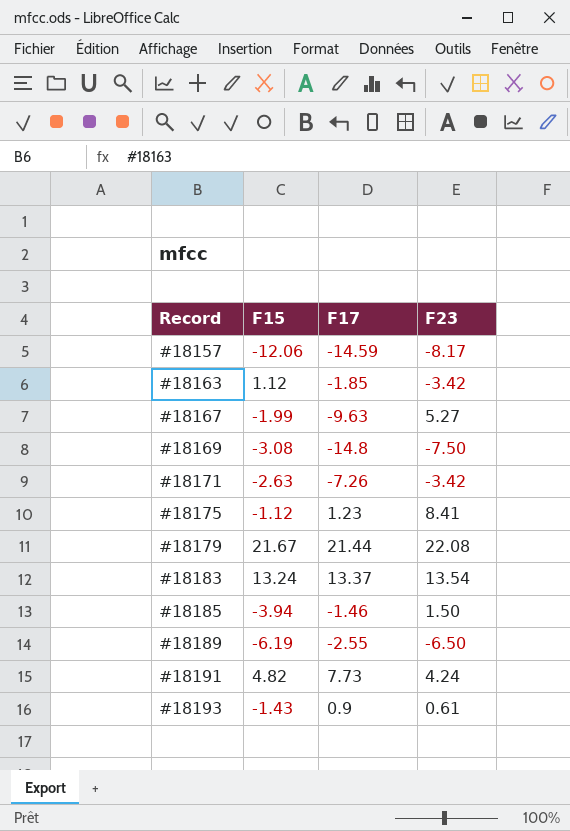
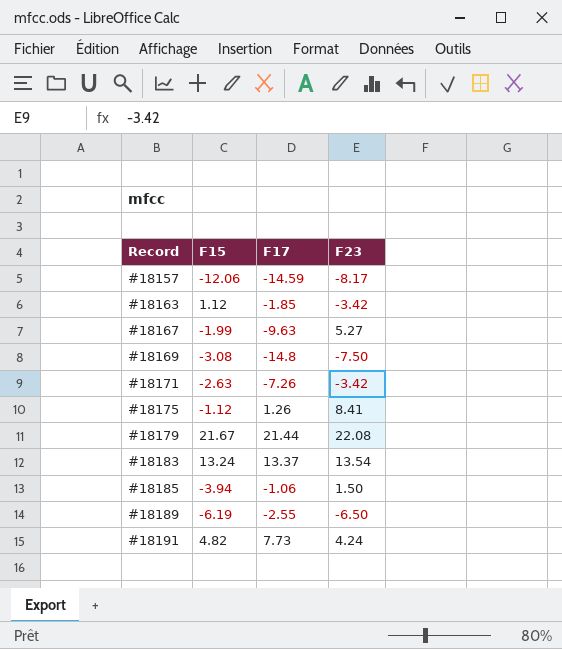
row #18193: -1.43 | 0.9 | 0.61 -> none
#18175 | F17: 1.23 -> 1.26
#18185 | F17: -1.46 -> -1.06

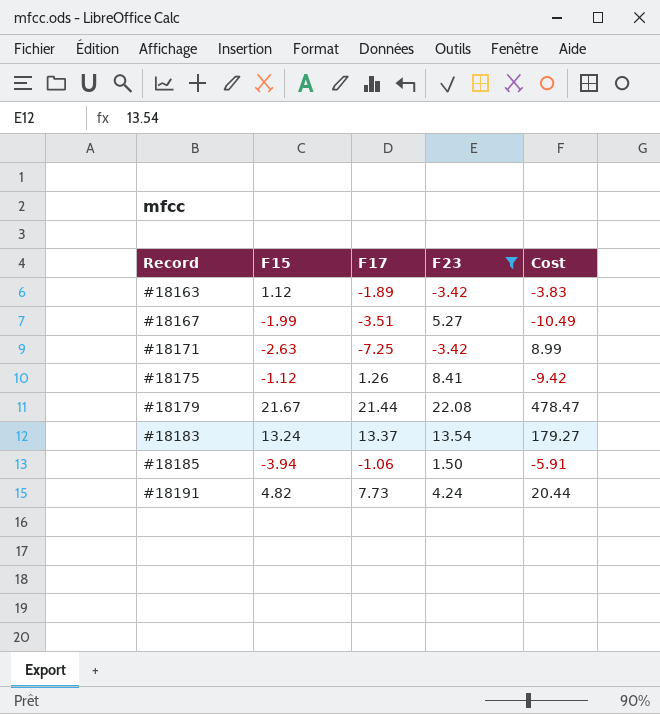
filter: none -> F23 >= -3.42
column Cost | formula: none -> [F15] * [F23]
#18163 | F17: -1.85 -> -1.89
#18167 | F17: -9.63 -> -3.51
#18171 | F17: -7.26 -> -7.25

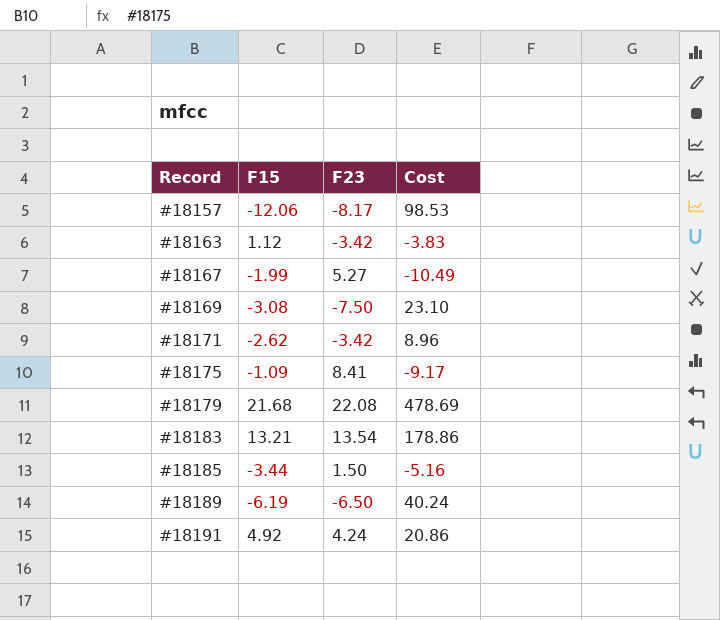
filter: F23 >= -3.42 -> none
column F17 | position: 3 -> none
#18171 | F15: -2.63 -> -2.62
#18171 | Cost: 8.99 -> 8.96
#18175 | F15: -1.12 -> -1.09
#18175 | Cost: -9.42 -> -9.17
#18179 | F15: 21.67 -> 21.68
#18179 | Cost: 478.47 -> 478.69
#18183 | F15: 13.24 -> 13.21
#18183 | Cost: 179.27 -> 178.86
#18185 | F15: -3.94 -> -3.44
#18185 | Cost: -5.91 -> -5.16
#18191 | F15: 4.82 -> 4.92
#18191 | Cost: 20.44 -> 20.86

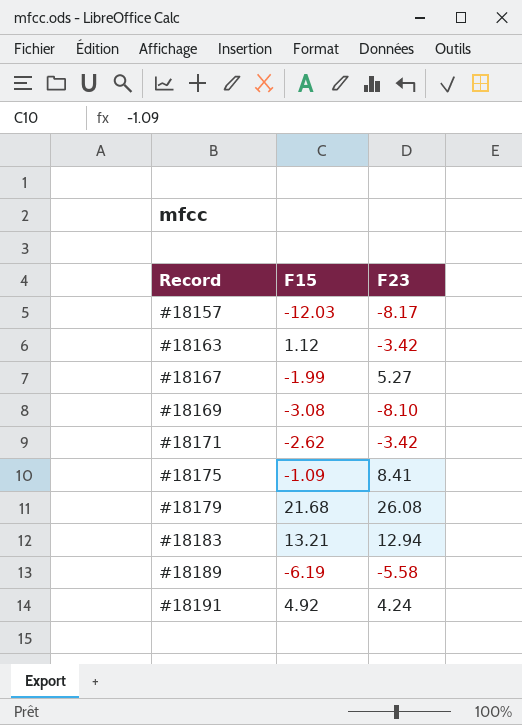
column Cost | formula: [F15] * [F23] -> none
row #18185: -3.44 | 1.50 | -5.16 -> none
#18157 | F15: -12.06 -> -12.03
#18169 | F23: -7.50 -> -8.10
#18179 | F23: 22.08 -> 26.08
#18183 | F23: 13.54 -> 12.94
#18189 | F23: -6.50 -> -5.58

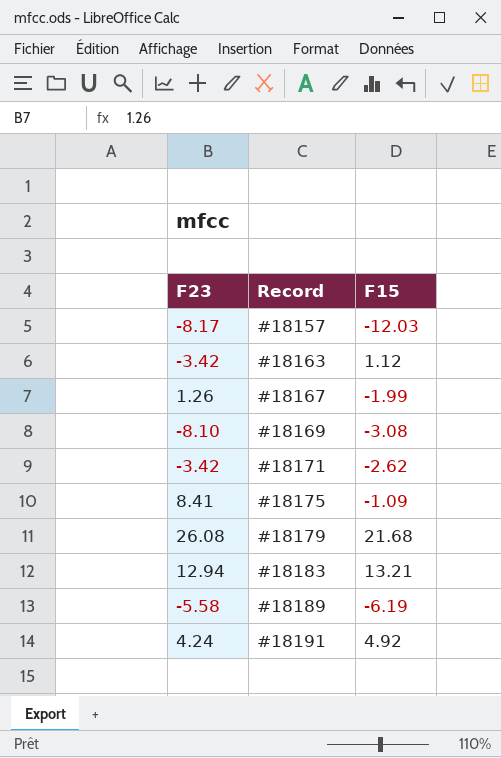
column F23 | position: 3 -> 1
#18167 | F23: 5.27 -> 1.26

